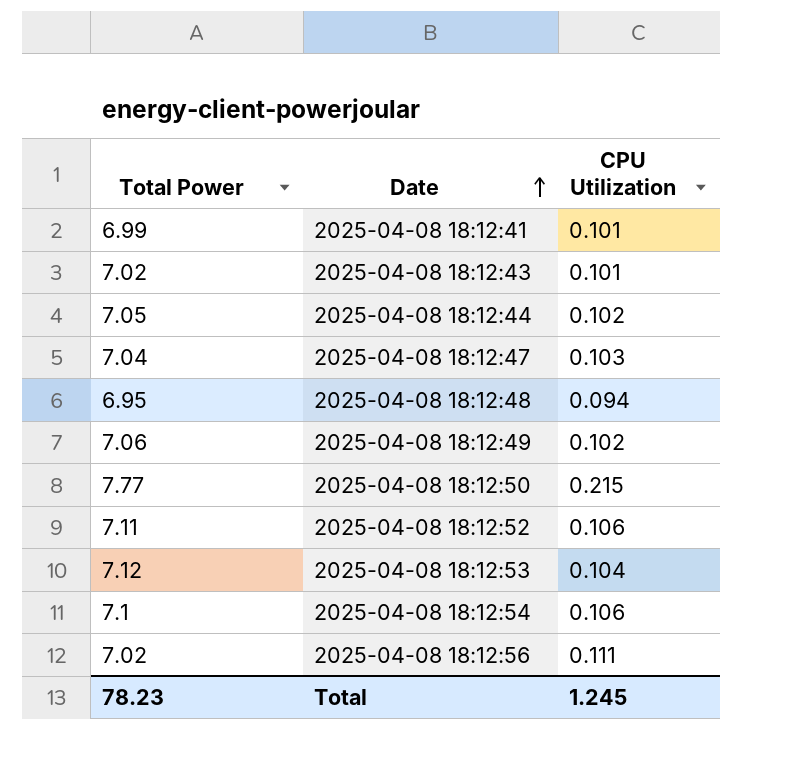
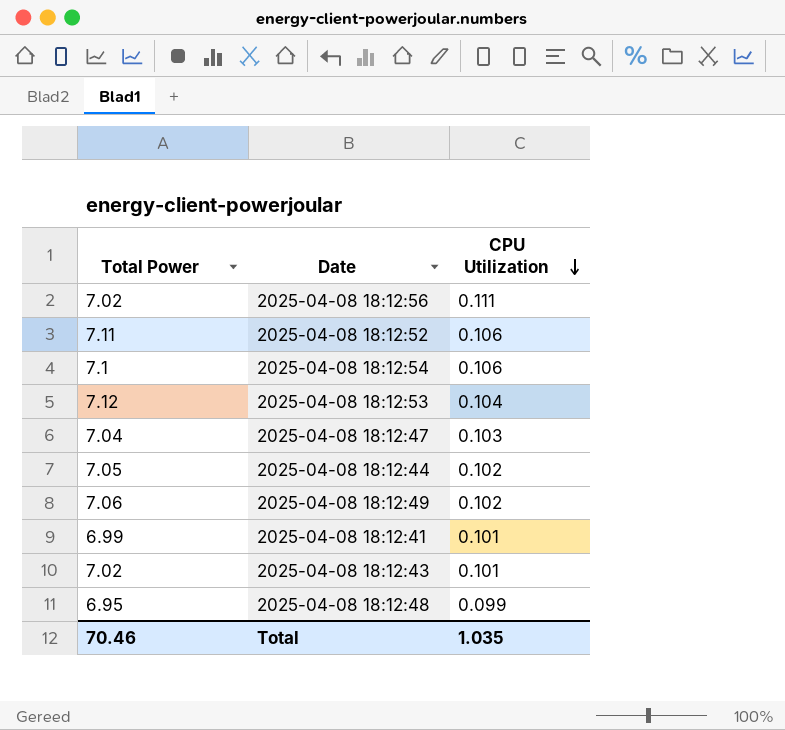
row order: Date ascending -> CPU Utilization descending
row 2025-04-08 18:12:50: 7.77 | 0.215 -> none
2025-04-08 18:12:48 | CPU Utilization: 0.094 -> 0.099
Total | Total Power: 78.23 -> 70.46
Total | CPU Utilization: 1.245 -> 1.035

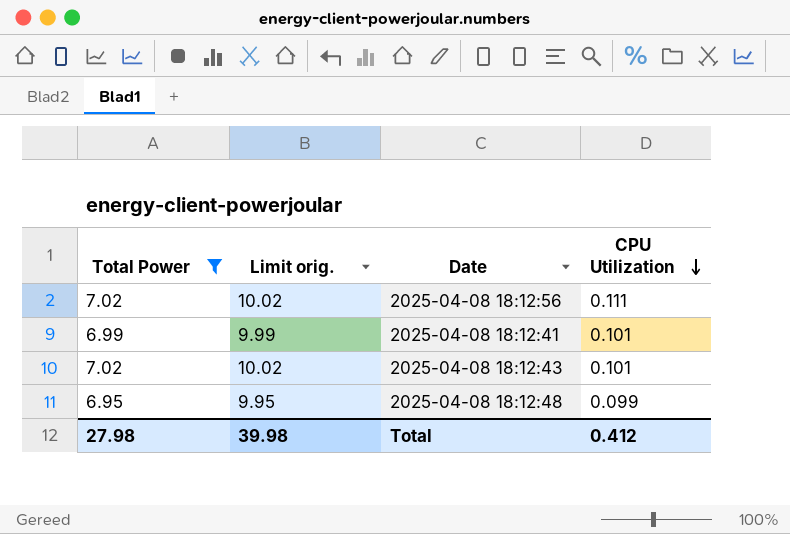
filter: none -> Total Power <= 7.02
column Limit orig. | formula: none -> [Total Power] + 3
Total | Total Power: 70.46 -> 27.98
Total | CPU Utilization: 1.035 -> 0.412

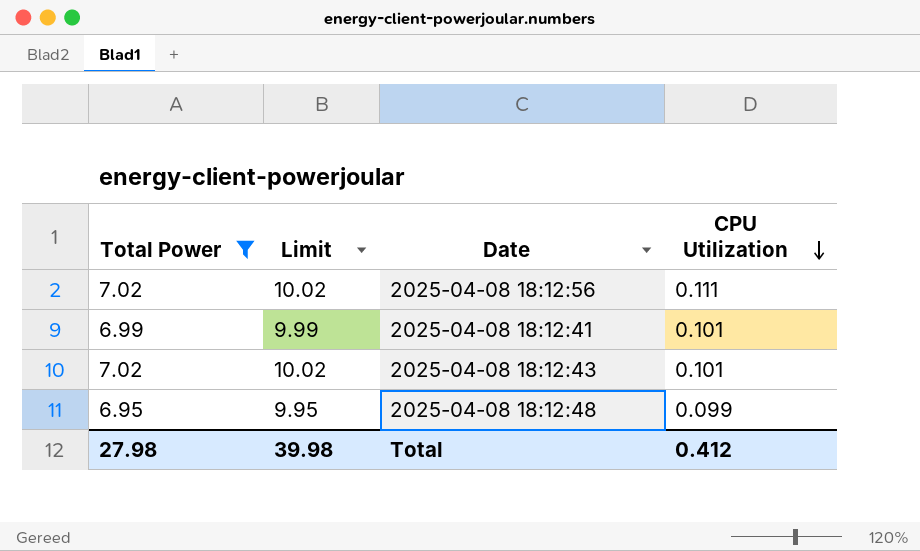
column name: Limit orig. -> Limit

